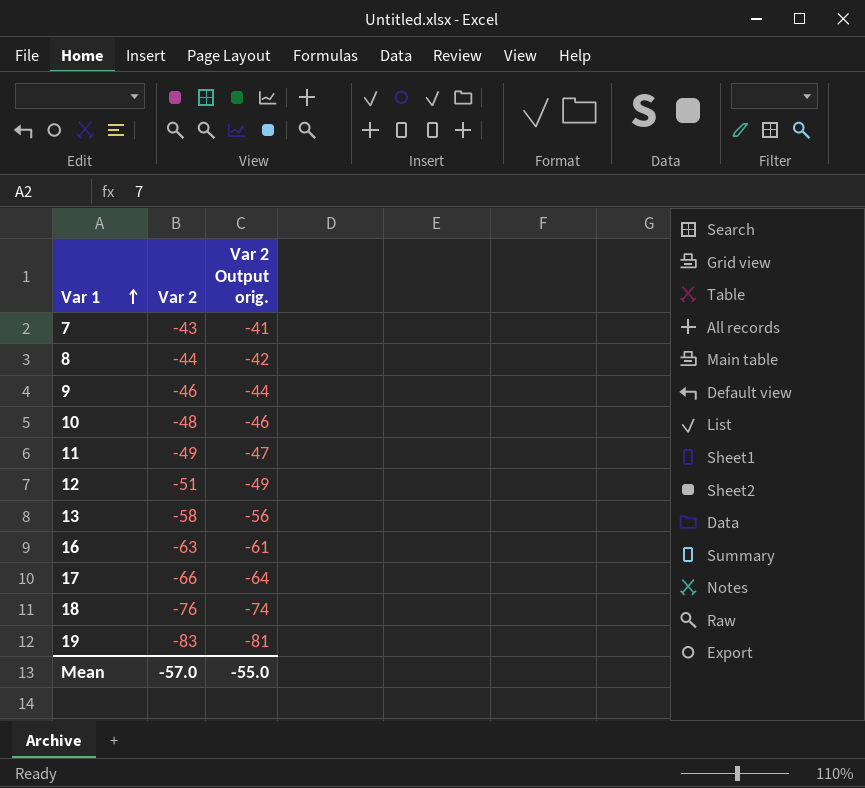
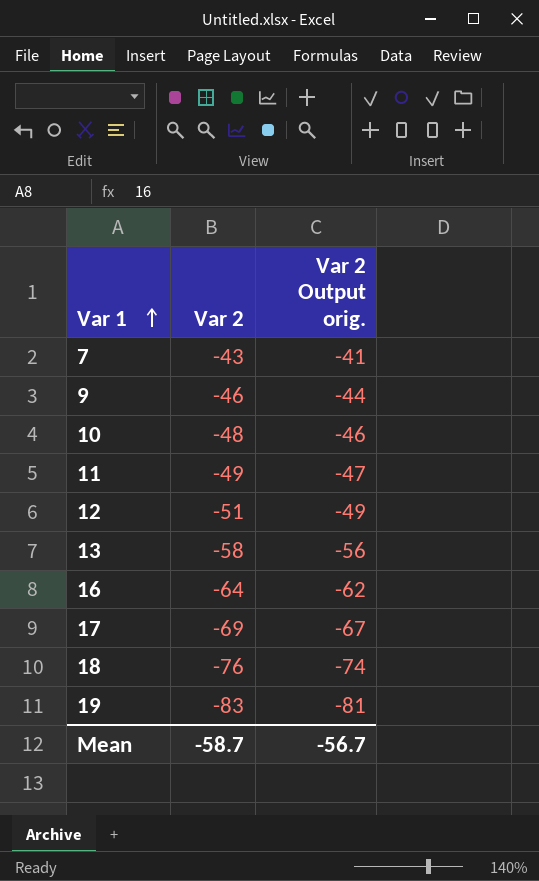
row 8: -44 | -42 -> none
16 | Var 2: -63 -> -64
16 | Var 2 Output orig.: -61 -> -62
17 | Var 2: -66 -> -69
17 | Var 2 Output orig.: -64 -> -67
Mean | Var 2: -57.0 -> -58.7
Mean | Var 2 Output orig.: -55.0 -> -56.7

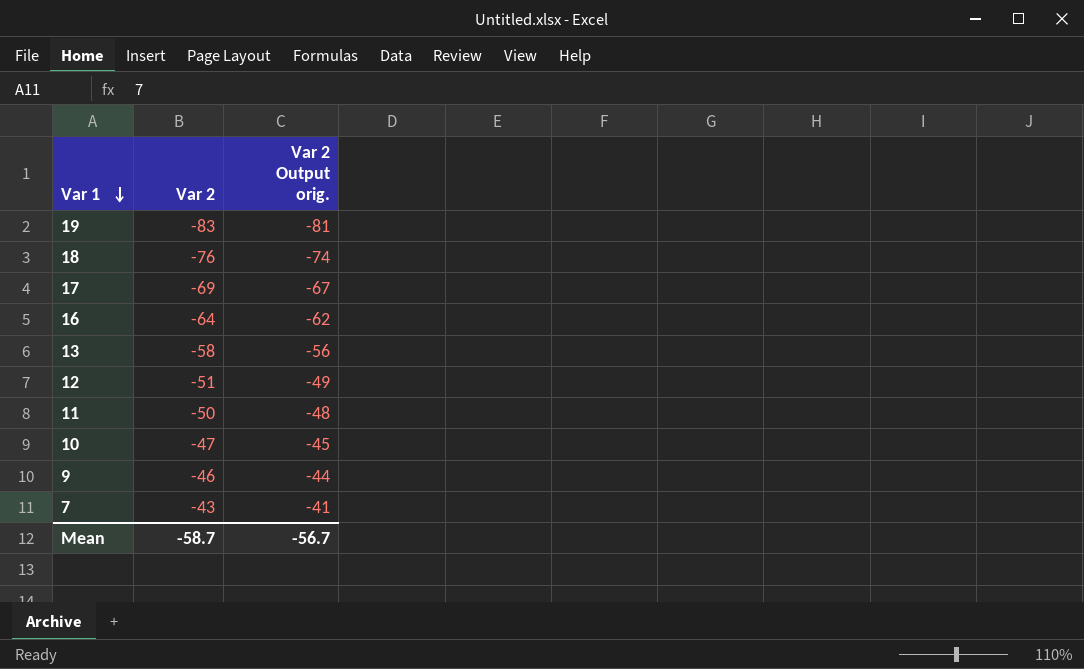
row order: Var 1 ascending -> Var 1 descending
11 | Var 2: -49 -> -50
11 | Var 2 Output orig.: -47 -> -48
10 | Var 2: -48 -> -47
10 | Var 2 Output orig.: -46 -> -45

